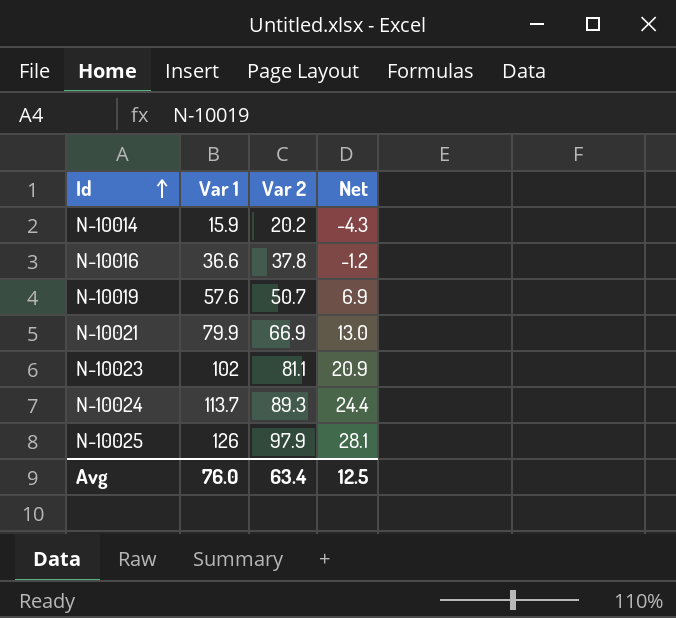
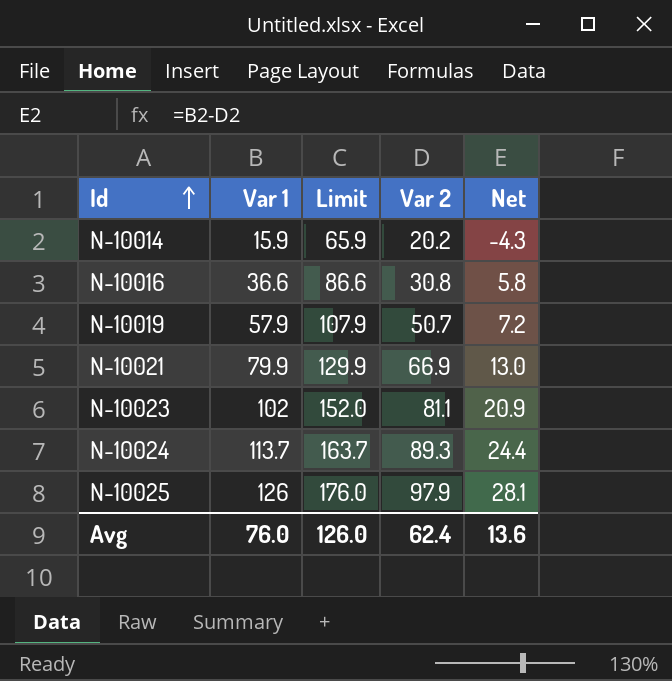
column Limit | formula: none -> [Var 1] + 50
N-10016 | Var 2: 37.8 -> 30.8
N-10016 | Net: -1.2 -> 5.8
N-10019 | Var 1: 57.6 -> 57.9
N-10019 | Net: 6.9 -> 7.2
Avg | Var 2: 63.4 -> 62.4
Avg | Net: 12.5 -> 13.6

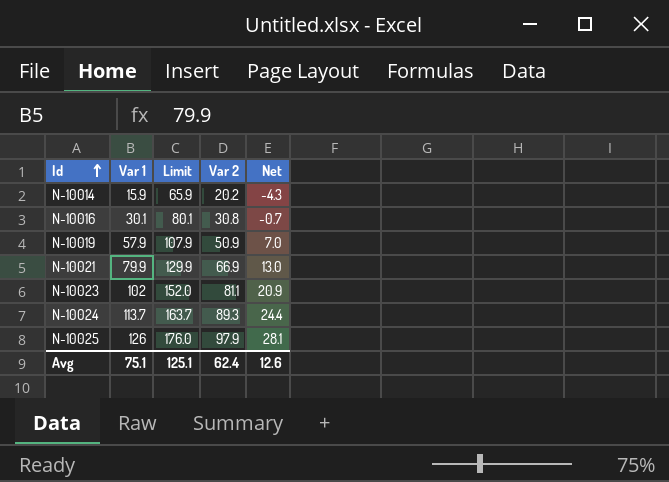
N-10016 | Var 1: 36.6 -> 30.1
N-10016 | Limit: 86.6 -> 80.1
N-10016 | Net: 5.8 -> -0.7
N-10019 | Var 2: 50.7 -> 50.9
N-10019 | Net: 7.2 -> 7.0
Avg | Var 1: 76.0 -> 75.1
Avg | Limit: 126.0 -> 125.1
Avg | Net: 13.6 -> 12.6

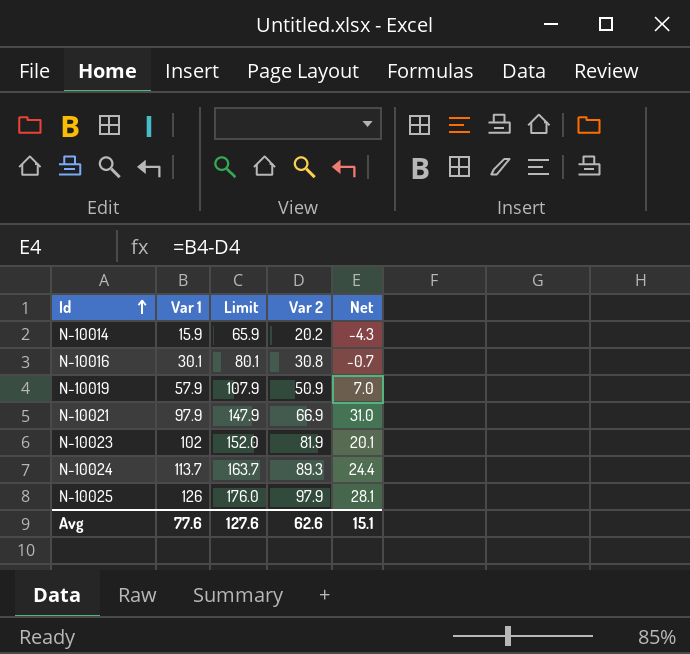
N-10021 | Var 1: 79.9 -> 97.9
N-10021 | Limit: 129.9 -> 147.9
N-10021 | Net: 13.0 -> 31.0
N-10023 | Var 2: 81.1 -> 81.9
N-10023 | Net: 20.9 -> 20.1
Avg | Var 1: 75.1 -> 77.6
Avg | Limit: 125.1 -> 127.6
Avg | Var 2: 62.4 -> 62.6
Avg | Net: 12.6 -> 15.1

